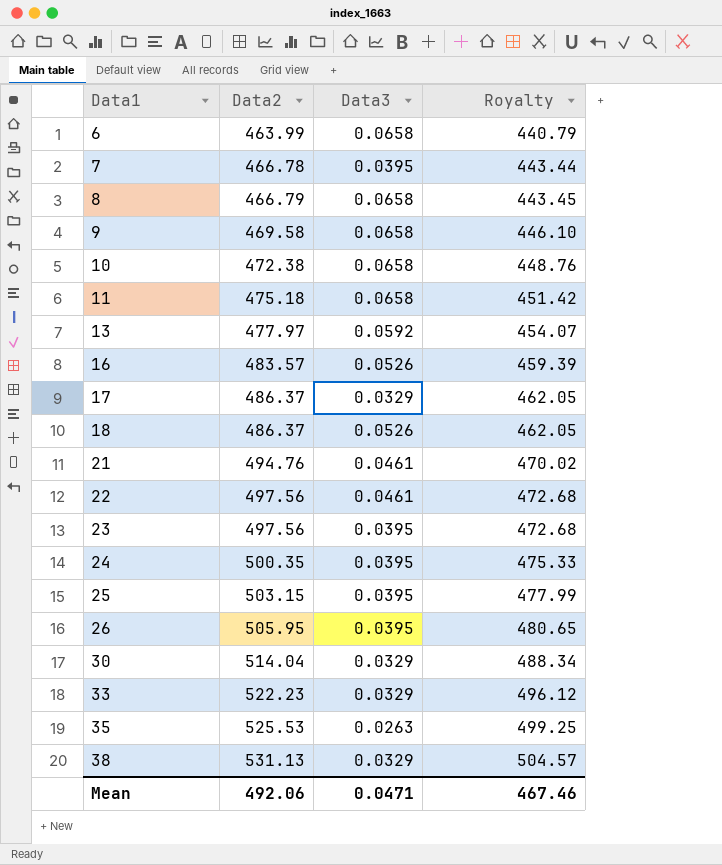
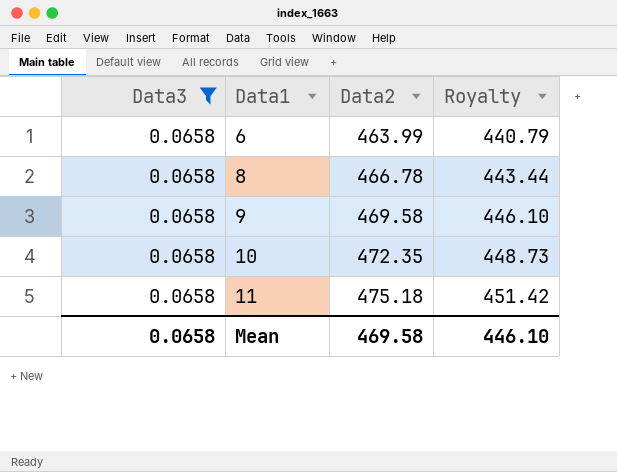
filter: none -> Data3 = 0.0658
column Data3 | position: 3 -> 1
8 | Data2: 466.79 -> 466.78
8 | Royalty: 443.45 -> 443.44
10 | Data2: 472.38 -> 472.35
10 | Royalty: 448.76 -> 448.73
Mean | Data3: 0.0471 -> 0.0658
Mean | Data2: 492.06 -> 469.58
Mean | Royalty: 467.46 -> 446.10

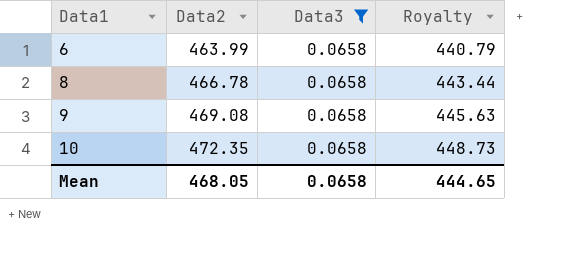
column Data3 | position: 1 -> 3
row 11: 0.0658 | 475.18 | 451.42 -> none
9 | Data2: 469.58 -> 469.08
9 | Royalty: 446.10 -> 445.63
Mean | Data2: 469.58 -> 468.05
Mean | Royalty: 446.10 -> 444.65

